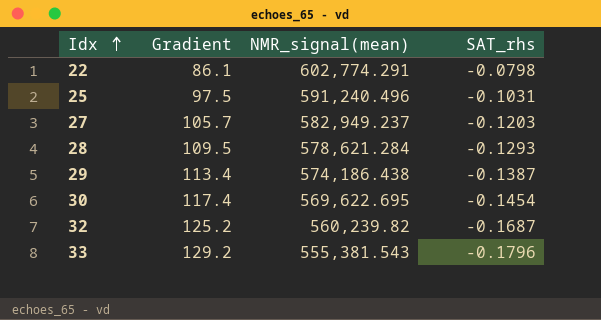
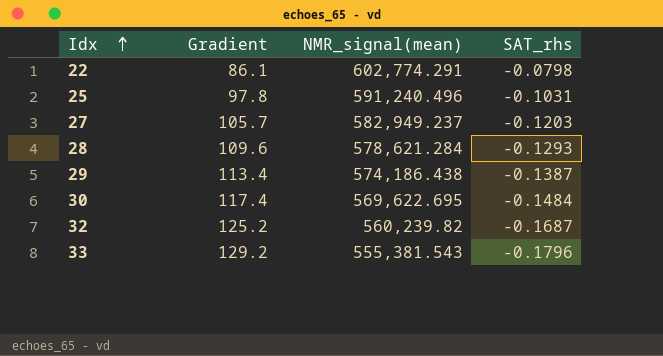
25 | Gradient: 97.5 -> 97.8
28 | Gradient: 109.5 -> 109.6
30 | SAT_rhs: -0.1454 -> -0.1484

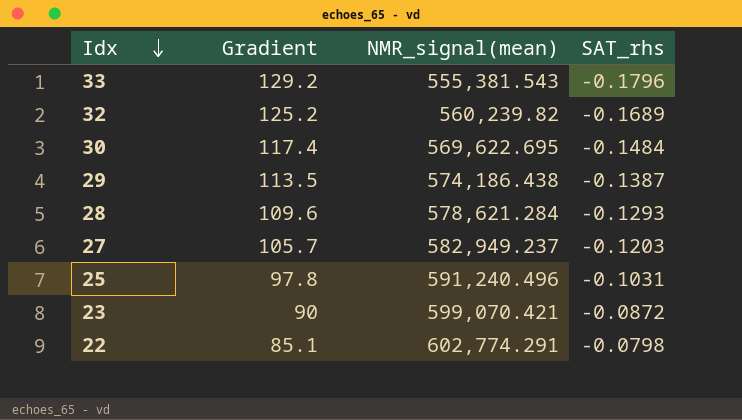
row order: Idx ascending -> Idx descending
32 | SAT_rhs: -0.1687 -> -0.1689
29 | Gradient: 113.4 -> 113.5
row 23: none -> 90 | 599,070.421 | -0.0872
22 | Gradient: 86.1 -> 85.1

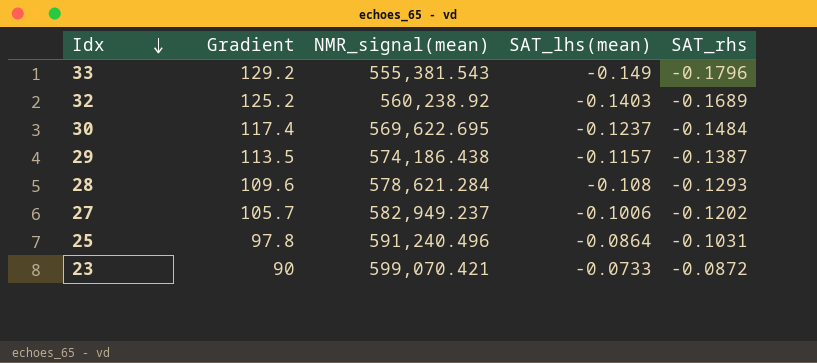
column SAT_lhs(mean) | position: none -> 4
row 22: 85.1 | 602,774.291 | -0.0798 -> none
32 | NMR_signal(mean): 560,239.82 -> 560,238.92
27 | SAT_rhs: -0.1203 -> -0.1202

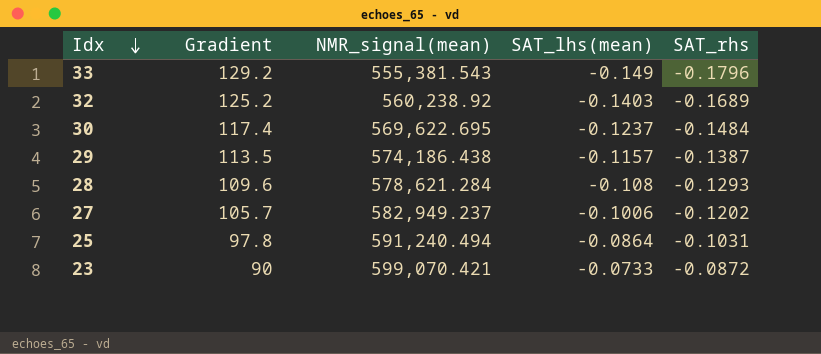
25 | NMR_signal(mean): 591,240.496 -> 591,240.494

